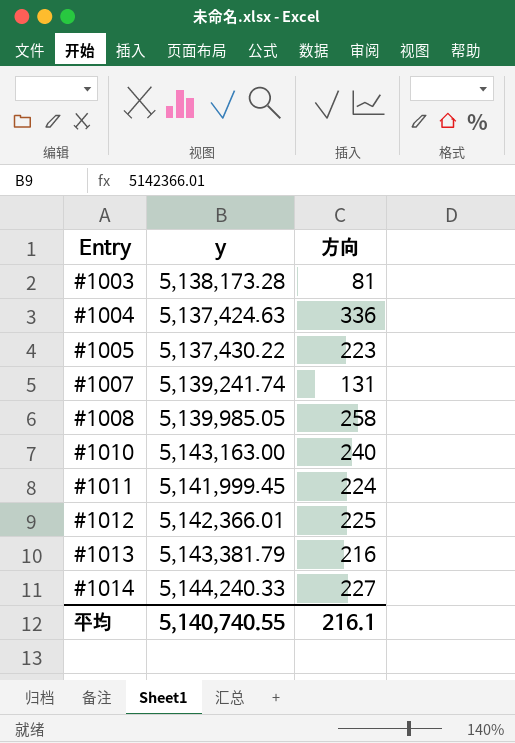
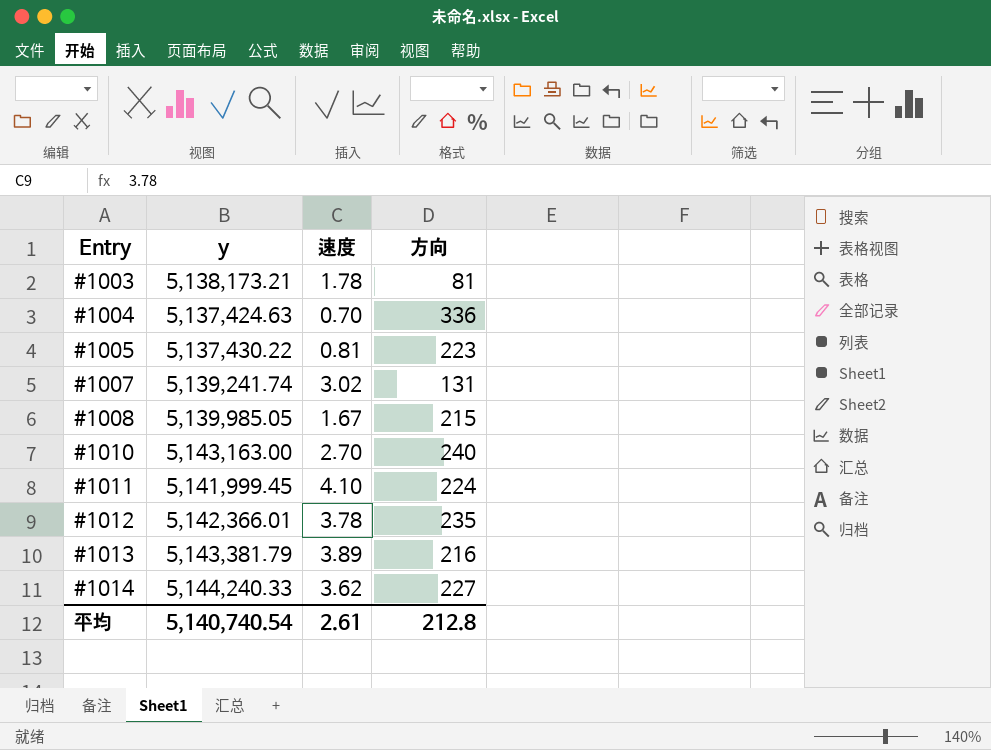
column 速度 | position: none -> 3
#1003 | y: 5,138,173.28 -> 5,138,173.21
#1008 | 方向: 258 -> 215
#1012 | 方向: 225 -> 235
平均 | y: 5,140,740.55 -> 5,140,740.54
平均 | 方向: 216.1 -> 212.8

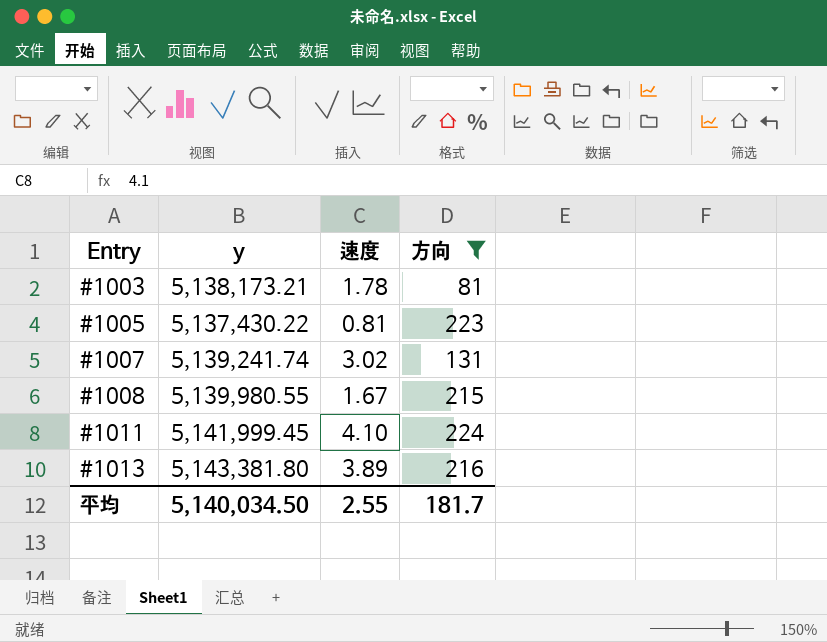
filter: none -> 方向 <= 224
#1008 | y: 5,139,985.05 -> 5,139,980.55
#1013 | y: 5,143,381.79 -> 5,143,381.80
平均 | y: 5,140,740.54 -> 5,140,034.50
平均 | 速度: 2.61 -> 2.55
平均 | 方向: 212.8 -> 181.7

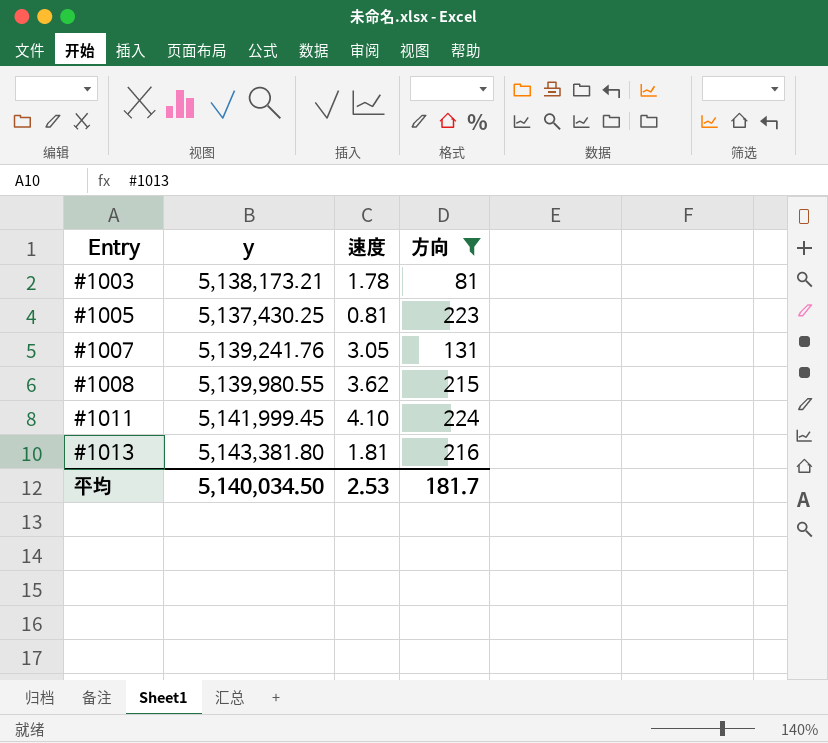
#1005 | y: 5,137,430.22 -> 5,137,430.25
#1007 | y: 5,139,241.74 -> 5,139,241.76
#1007 | 速度: 3.02 -> 3.05
#1008 | 速度: 1.67 -> 3.62
#1013 | 速度: 3.89 -> 1.81
平均 | 速度: 2.55 -> 2.53

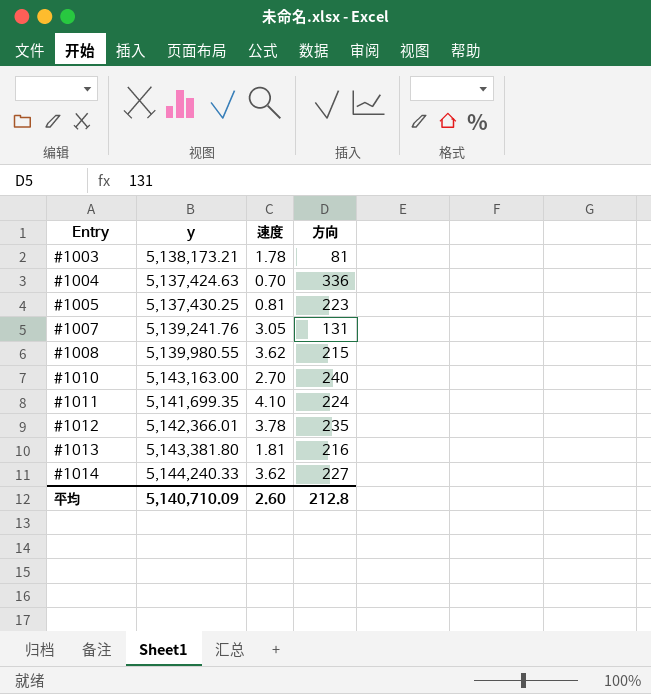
filter: 方向 <= 224 -> none
#1011 | y: 5,141,999.45 -> 5,141,699.35
平均 | y: 5,140,034.50 -> 5,140,710.09
平均 | 速度: 2.53 -> 2.60
平均 | 方向: 181.7 -> 212.8

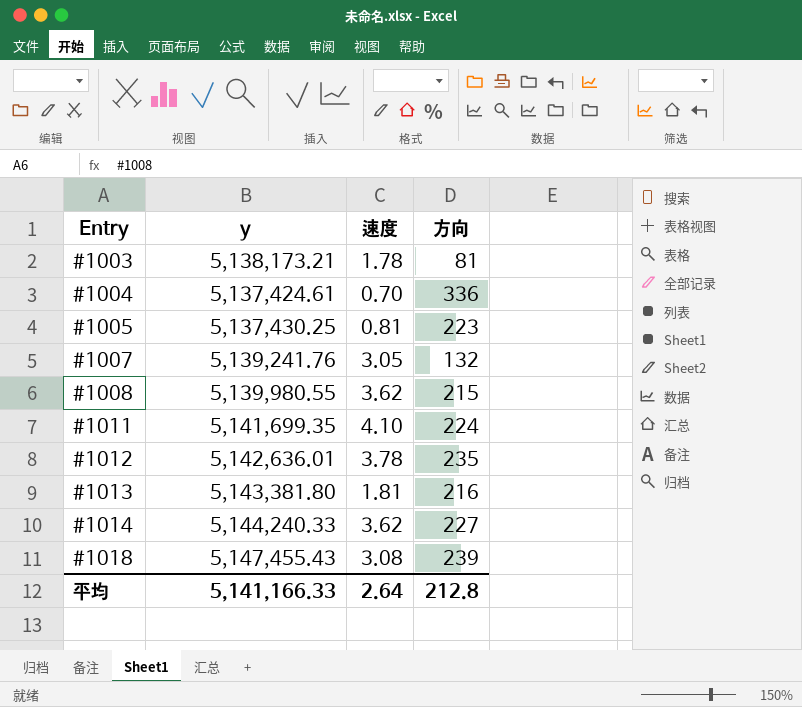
row #1010: 5,143,163.00 | 2.70 | 240 -> none
#1004 | y: 5,137,424.63 -> 5,137,424.61
#1007 | 方向: 131 -> 132
#1012 | y: 5,142,366.01 -> 5,142,636.01
row #1018: none -> 5,147,455.43 | 3.08 | 239
平均 | y: 5,140,710.09 -> 5,141,166.33
平均 | 速度: 2.60 -> 2.64

